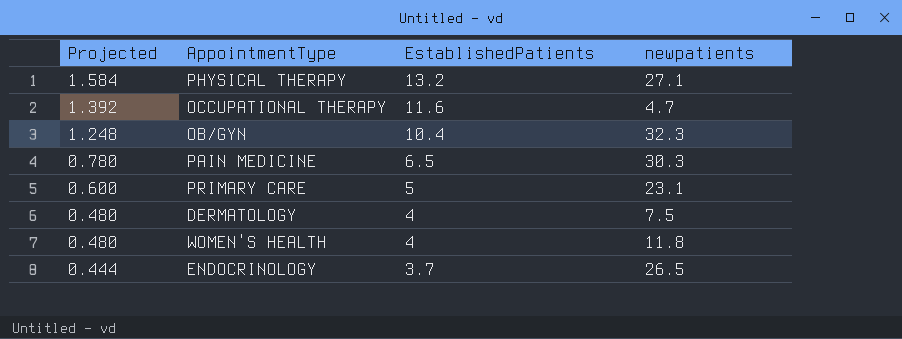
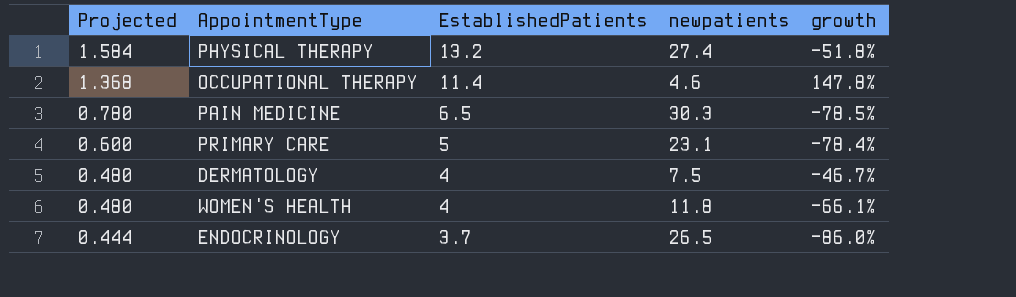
column growth | formula: none -> ([EstablishedPatients] - [newpatients]) / [newpatients]
row OB/GYN: 1.248 | 10.4 | 32.3 -> none
PHYSICAL THERAPY | newpatients: 27.1 -> 27.4
OCCUPATIONAL THERAPY | Projected: 1.392 -> 1.368
OCCUPATIONAL THERAPY | EstablishedPatients: 11.6 -> 11.4
OCCUPATIONAL THERAPY | newpatients: 4.7 -> 4.6

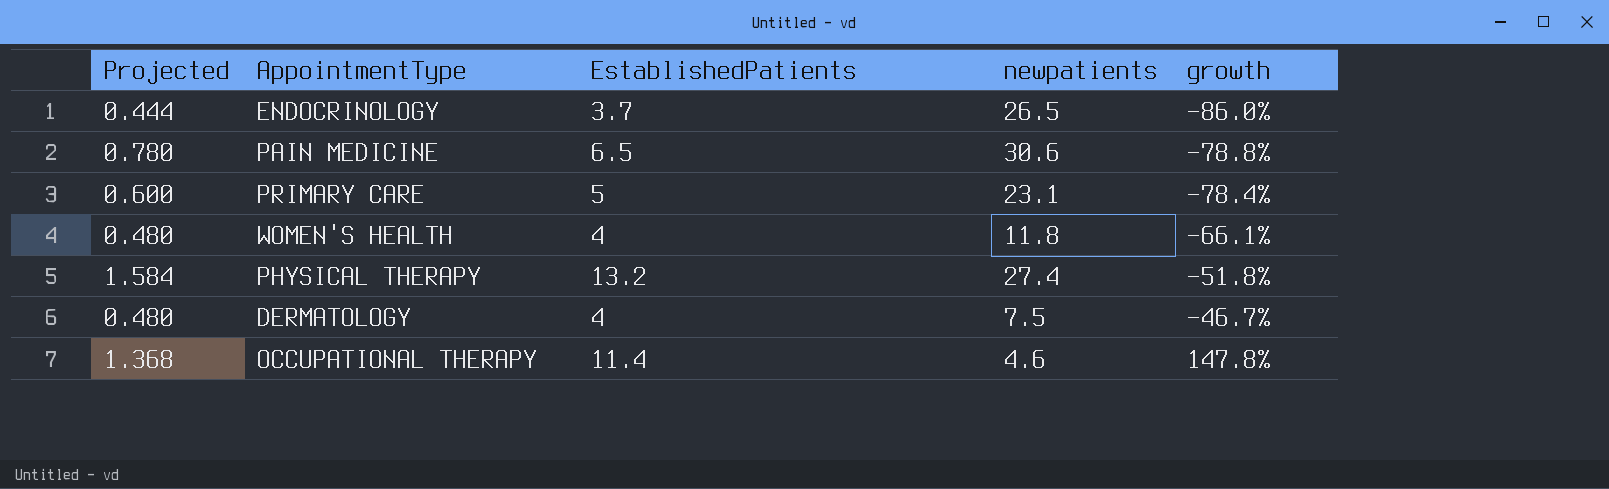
row order: Projected descending -> growth ascending
PAIN MEDICINE | newpatients: 30.3 -> 30.6
PAIN MEDICINE | growth: -78.5% -> -78.8%

